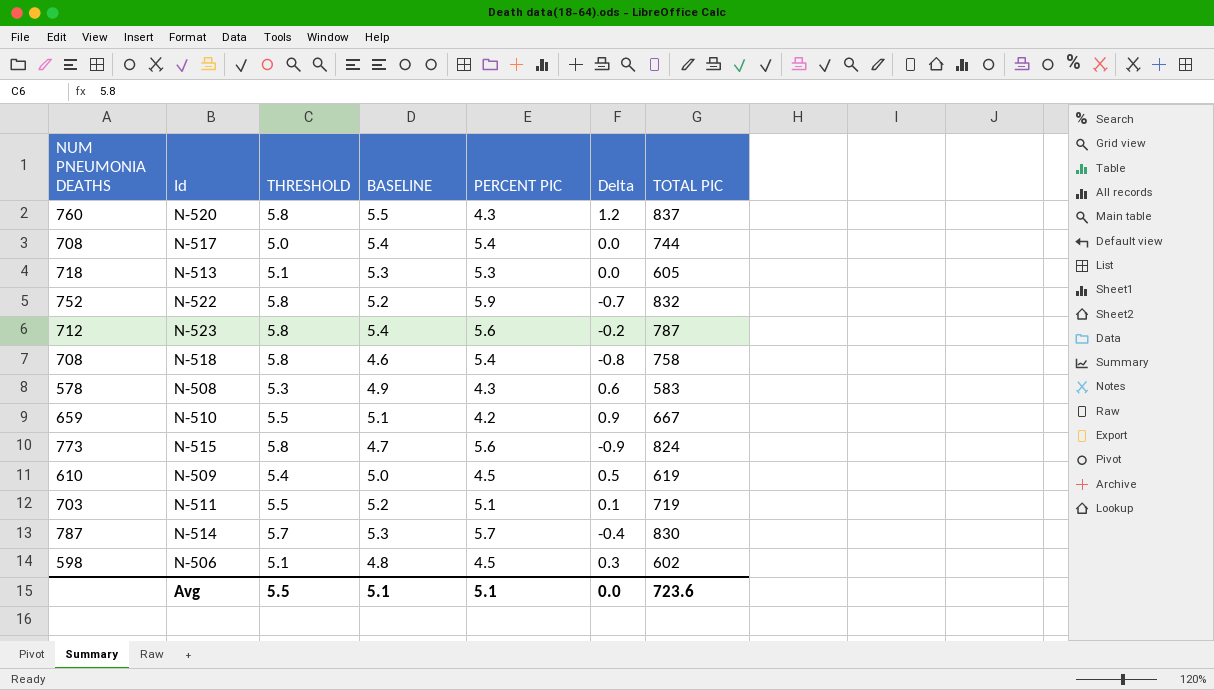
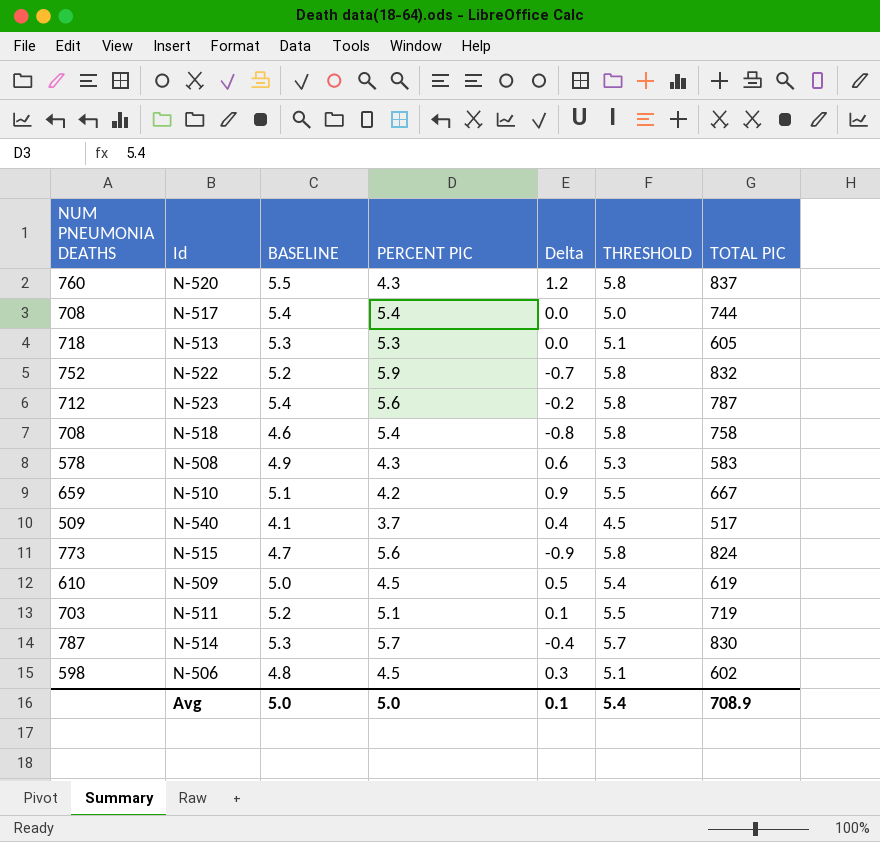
column THRESHOLD | position: 3 -> 6
row N-540: none -> 509 | 4.1 | 3.7 | 0.4 | 4.5 | 517
Avg | BASELINE: 5.1 -> 5.0
Avg | PERCENT PIC: 5.1 -> 5.0
Avg | Delta: 0.0 -> 0.1
Avg | THRESHOLD: 5.5 -> 5.4
Avg | TOTAL PIC: 723.6 -> 708.9

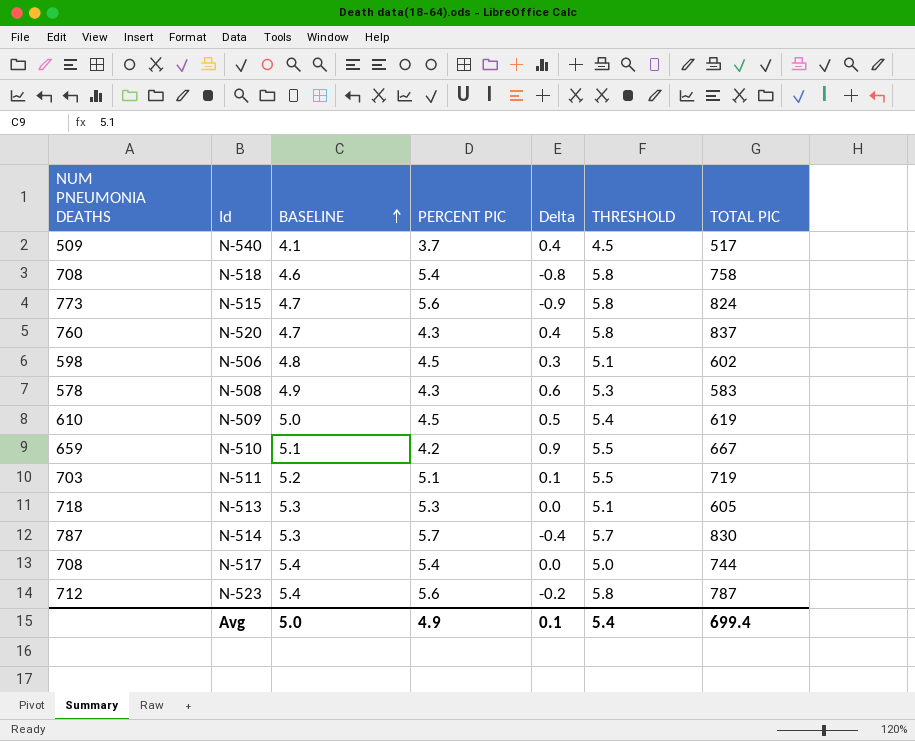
row order: none -> BASELINE ascending
row N-522: 752 | 5.2 | 5.9 | -0.7 | 5.8 | 832 -> none
N-520 | BASELINE: 5.5 -> 4.7
N-520 | Delta: 1.2 -> 0.4
Avg | PERCENT PIC: 5.0 -> 4.9
Avg | TOTAL PIC: 708.9 -> 699.4

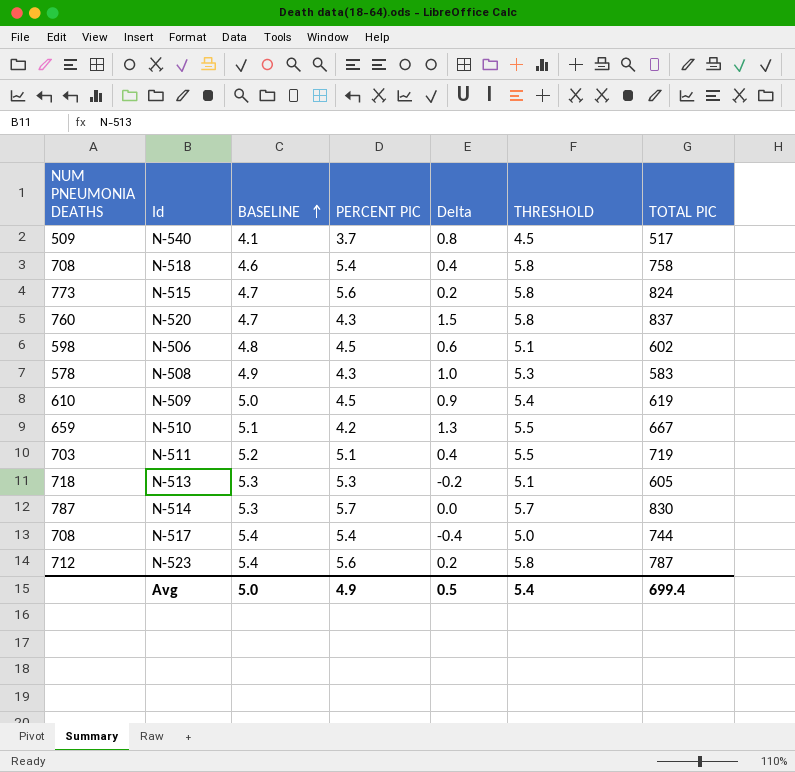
column Delta | formula: [BASELINE] - [PERCENT PIC] -> [THRESHOLD] - [PERCENT PIC]
Avg | Delta: 0.1 -> 0.5

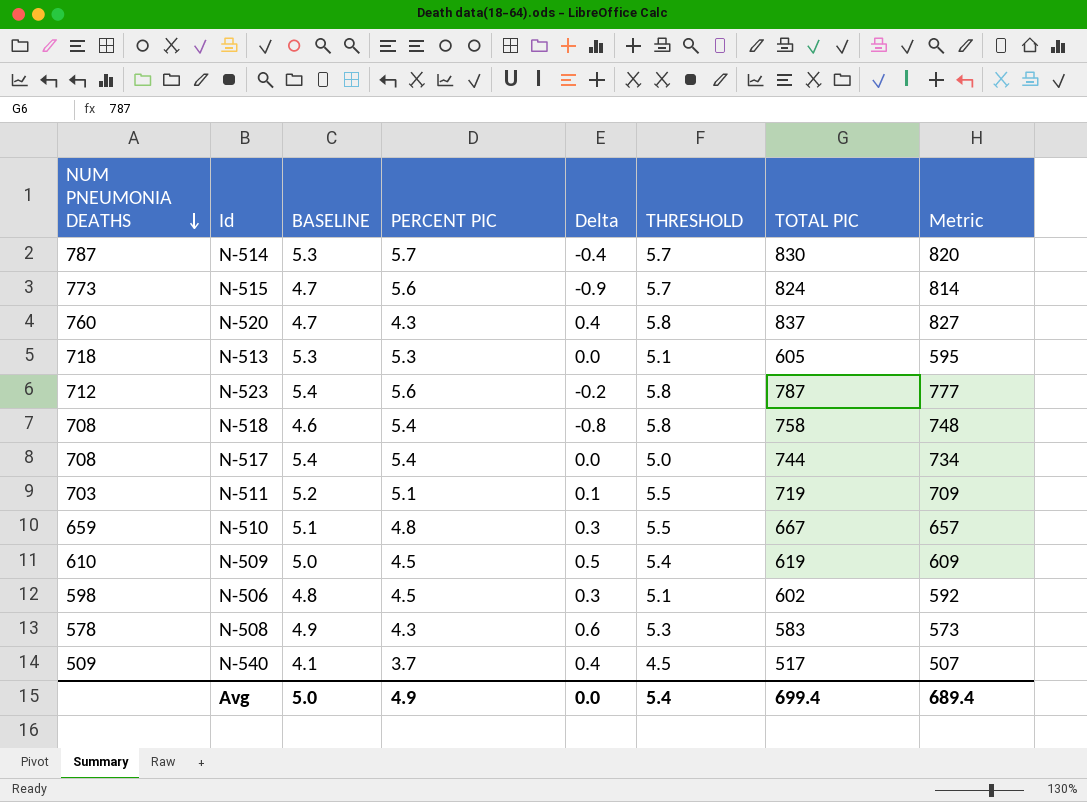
row order: BASELINE ascending -> NUM PNEUMONIA DEATHS descending
column Delta | formula: [THRESHOLD] - [PERCENT PIC] -> [BASELINE] - [PERCENT PIC]
column Metric | formula: none -> [TOTAL PIC] - 10
N-515 | THRESHOLD: 5.8 -> 5.7
N-510 | PERCENT PIC: 4.2 -> 4.8
Avg | Delta: 0.5 -> 0.0

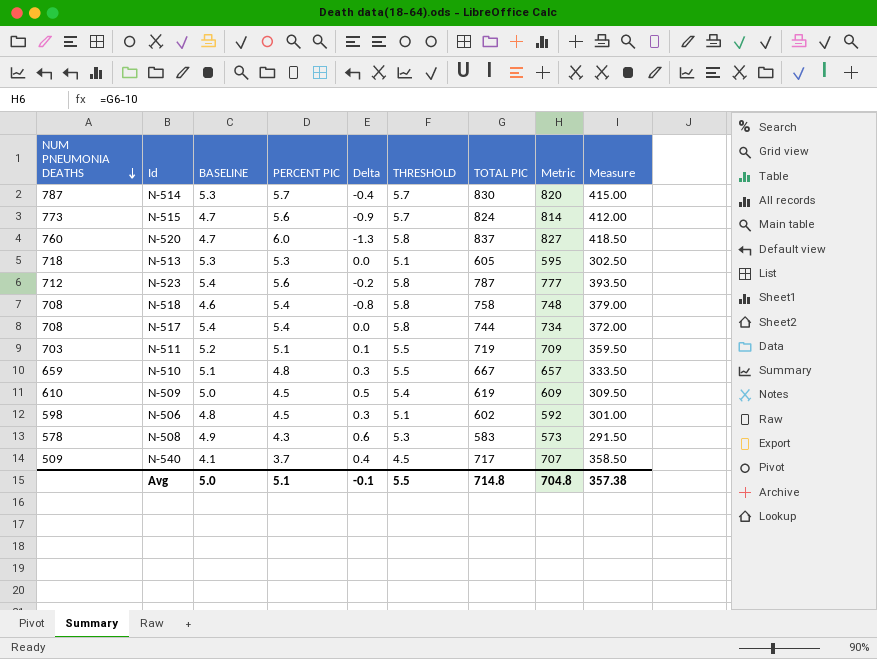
column Measure | formula: none -> [TOTAL PIC] * 0.5
N-520 | PERCENT PIC: 4.3 -> 6.0
N-520 | Delta: 0.4 -> -1.3
N-517 | THRESHOLD: 5.0 -> 5.8
N-540 | TOTAL PIC: 517 -> 717
N-540 | Metric: 507 -> 707
Avg | PERCENT PIC: 4.9 -> 5.1
Avg | Delta: 0.0 -> -0.1
Avg | THRESHOLD: 5.4 -> 5.5
Avg | TOTAL PIC: 699.4 -> 714.8
Avg | Metric: 689.4 -> 704.8

